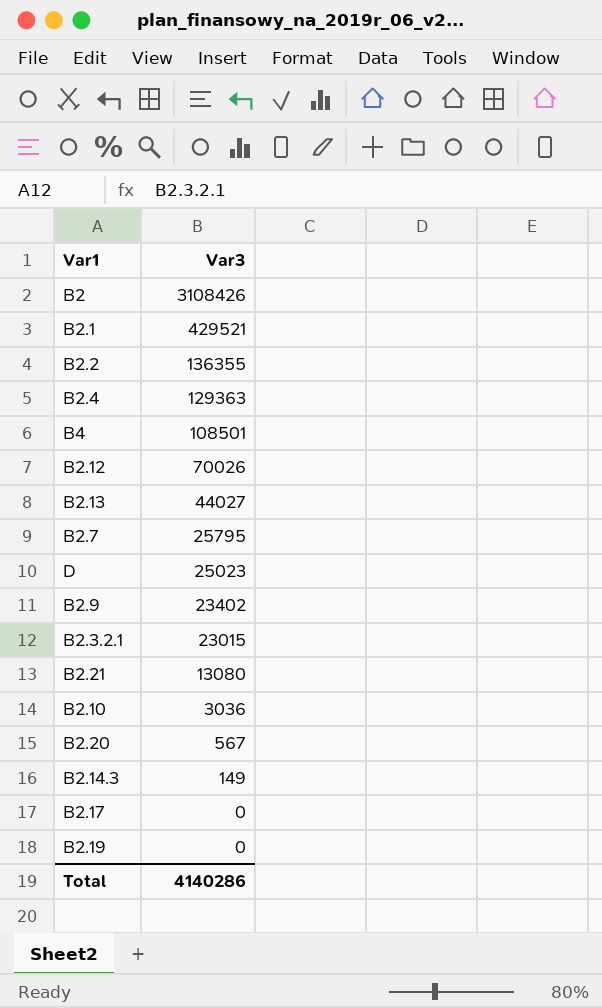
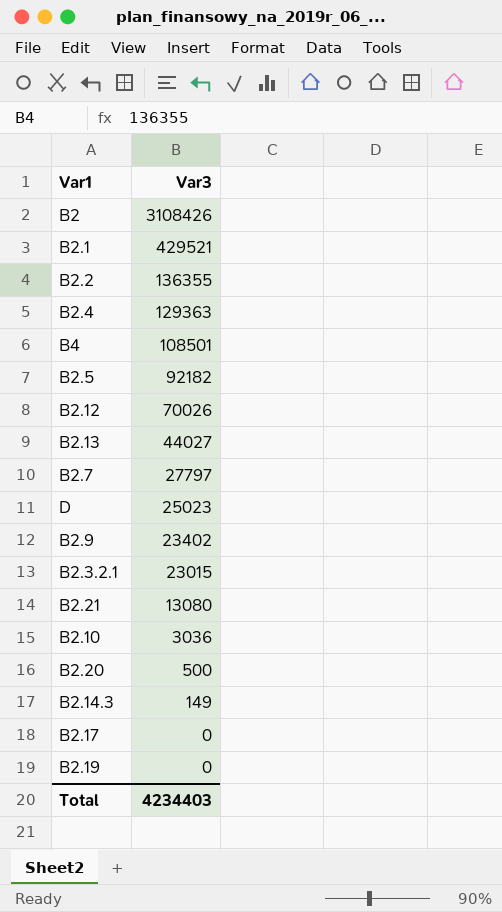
row B2.5: none -> 92182
B2.7 | Var3: 25795 -> 27797
B2.20 | Var3: 567 -> 500
Total | Var3: 4140286 -> 4234403

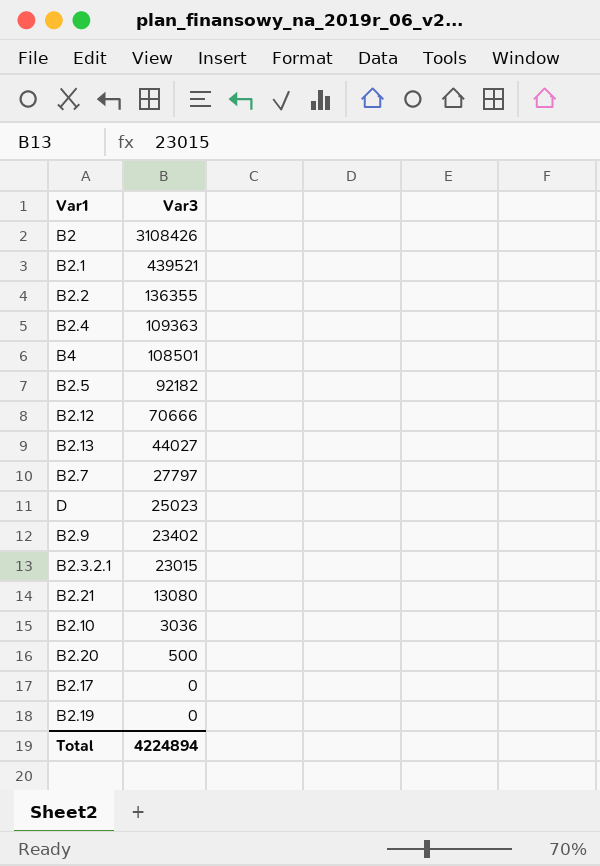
row B2.14.3: 149 -> none
B2.1 | Var3: 429521 -> 439521
B2.4 | Var3: 129363 -> 109363
B2.12 | Var3: 70026 -> 70666
Total | Var3: 4234403 -> 4224894

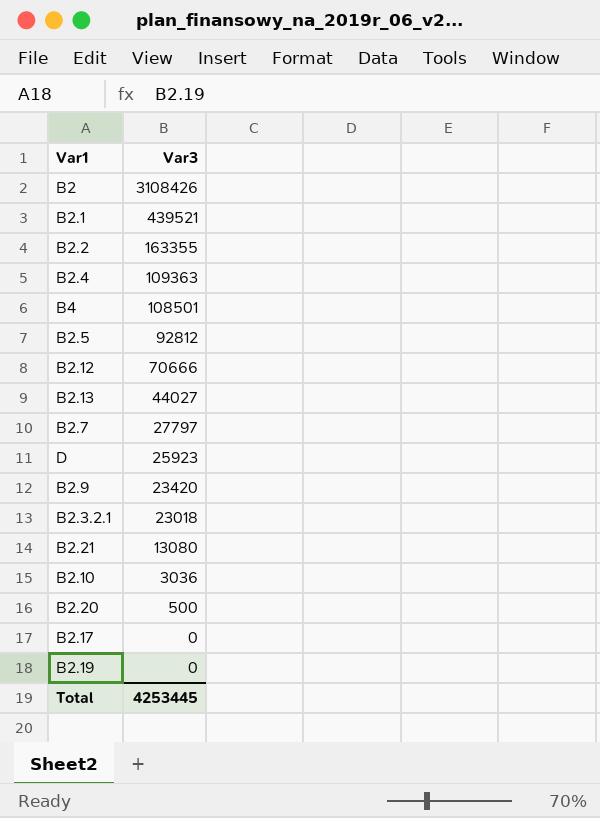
B2.2 | Var3: 136355 -> 163355
B2.5 | Var3: 92182 -> 92812
D | Var3: 25023 -> 25923
B2.9 | Var3: 23402 -> 23420
B2.3.2.1 | Var3: 23015 -> 23018
Total | Var3: 4224894 -> 4253445

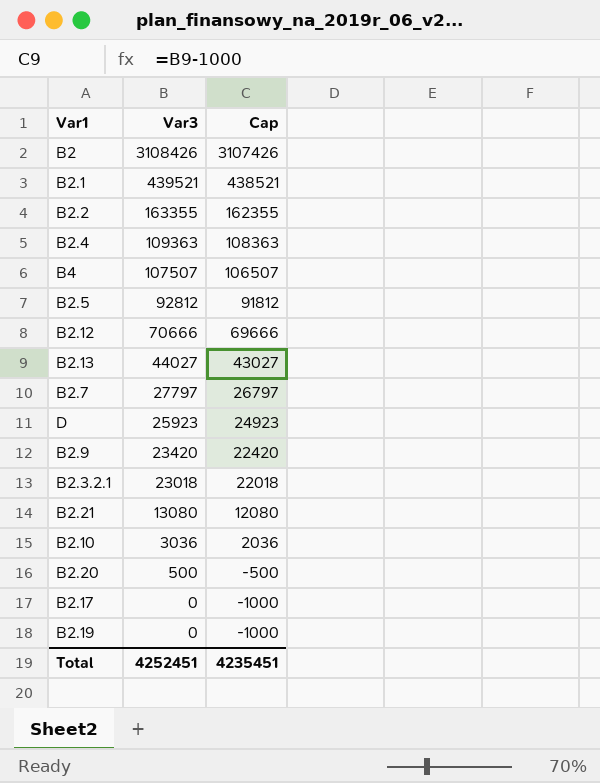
column Cap | formula: none -> [Var3] - 1000
B4 | Var3: 108501 -> 107507
Total | Var3: 4253445 -> 4252451

